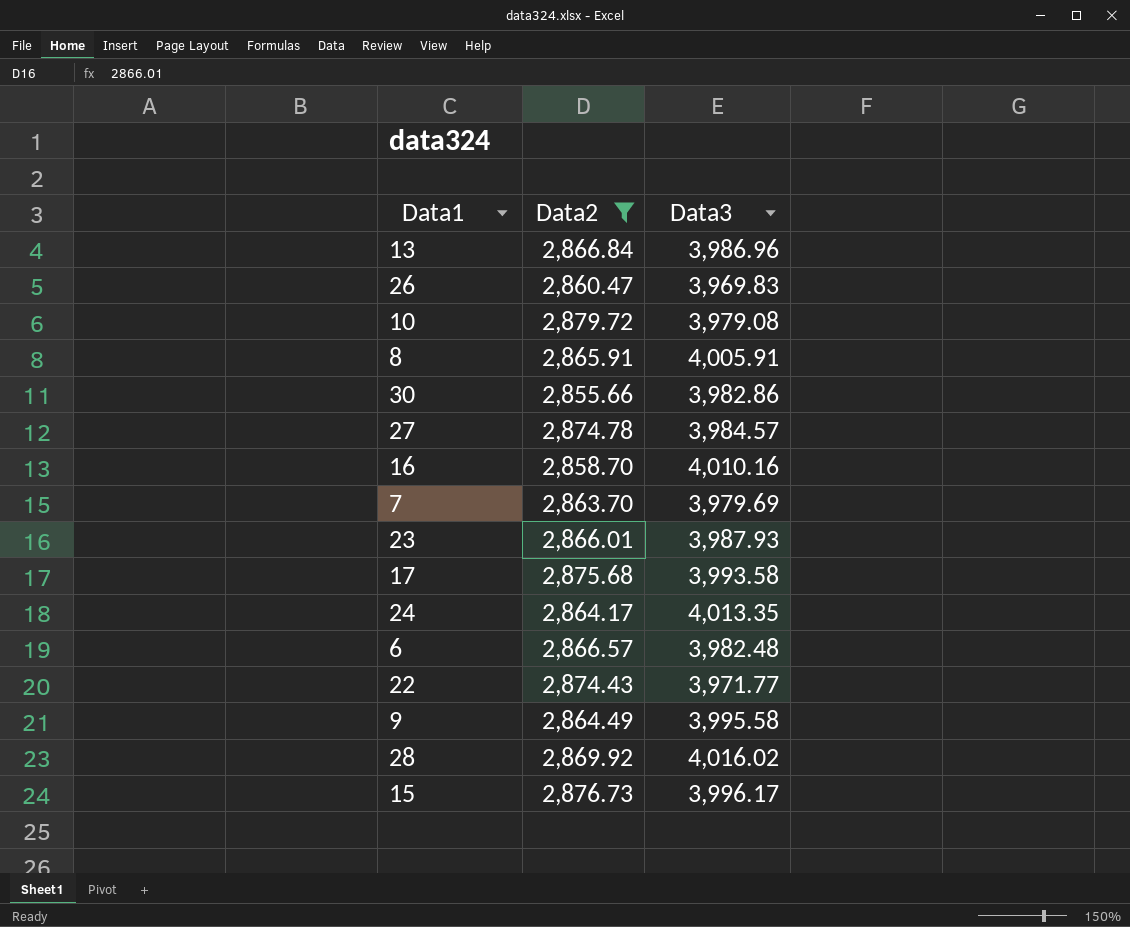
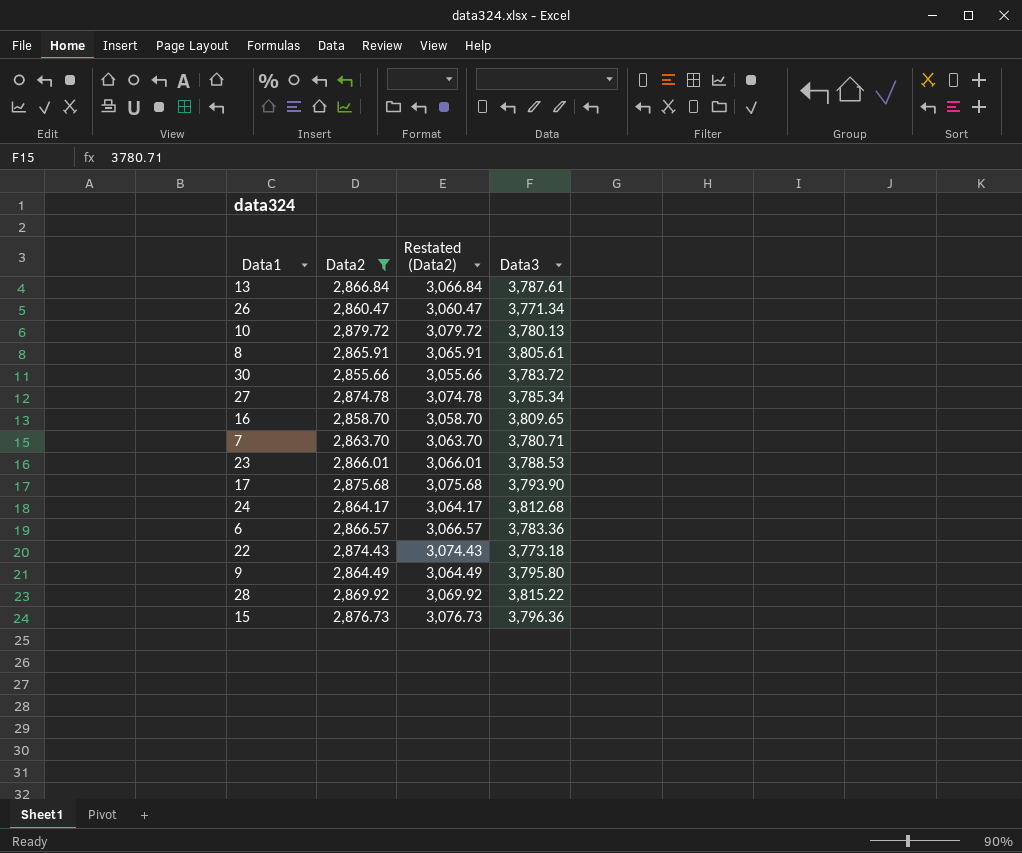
column Restated (Data2) | formula: none -> [Data2] + 200
13 | Data3: 3,986.96 -> 3,787.61
26 | Data3: 3,969.83 -> 3,771.34
10 | Data3: 3,979.08 -> 3,780.13
8 | Data3: 4,005.91 -> 3,805.61
30 | Data3: 3,982.86 -> 3,783.72
27 | Data3: 3,984.57 -> 3,785.34
16 | Data3: 4,010.16 -> 3,809.65
7 | Data3: 3,979.69 -> 3,780.71
23 | Data3: 3,987.93 -> 3,788.53
17 | Data3: 3,993.58 -> 3,793.90
24 | Data3: 4,013.35 -> 3,812.68
6 | Data3: 3,982.48 -> 3,783.36
22 | Data3: 3,971.77 -> 3,773.18
9 | Data3: 3,995.58 -> 3,795.80
28 | Data3: 4,016.02 -> 3,815.22
15 | Data3: 3,996.17 -> 3,796.36

